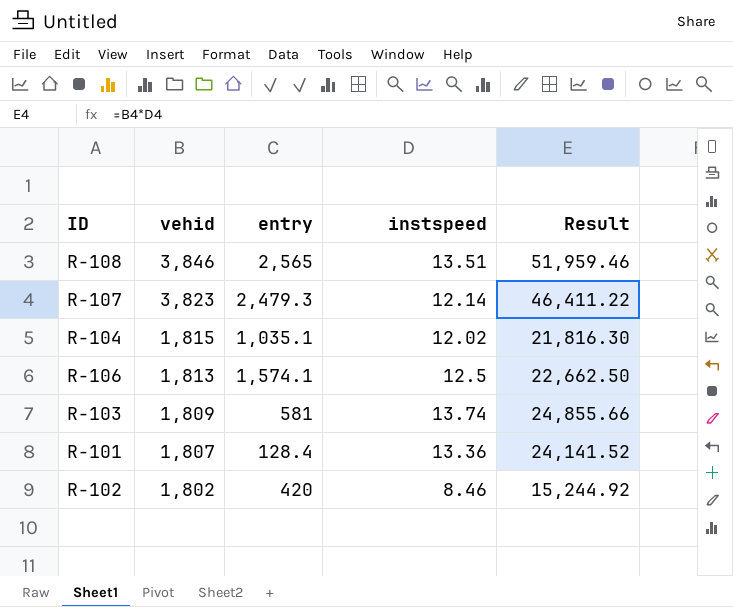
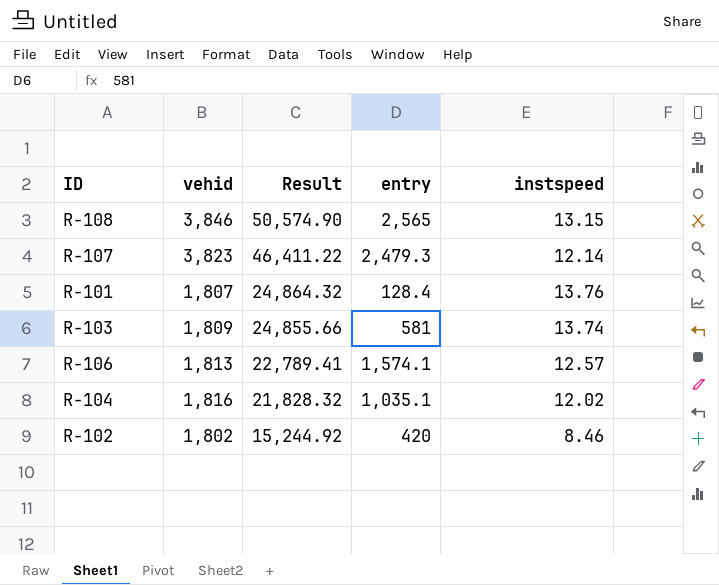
row order: vehid descending -> Result descending
column Result | position: 5 -> 3
R-108 | Result: 51,959.46 -> 50,574.90
R-108 | instspeed: 13.51 -> 13.15
R-101 | Result: 24,141.52 -> 24,864.32
R-101 | instspeed: 13.36 -> 13.76
R-106 | Result: 22,662.50 -> 22,789.41
R-106 | instspeed: 12.5 -> 12.57
R-104 | vehid: 1,815 -> 1,816
R-104 | Result: 21,816.30 -> 21,828.32

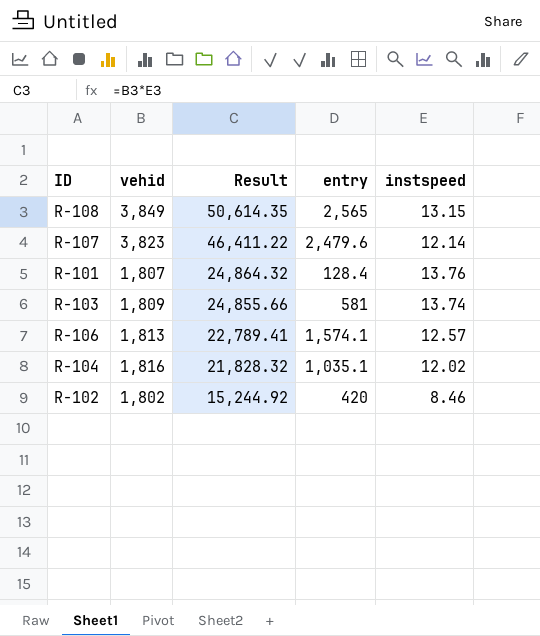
R-108 | vehid: 3,846 -> 3,849
R-108 | Result: 50,574.90 -> 50,614.35
R-107 | entry: 2,479.3 -> 2,479.6

